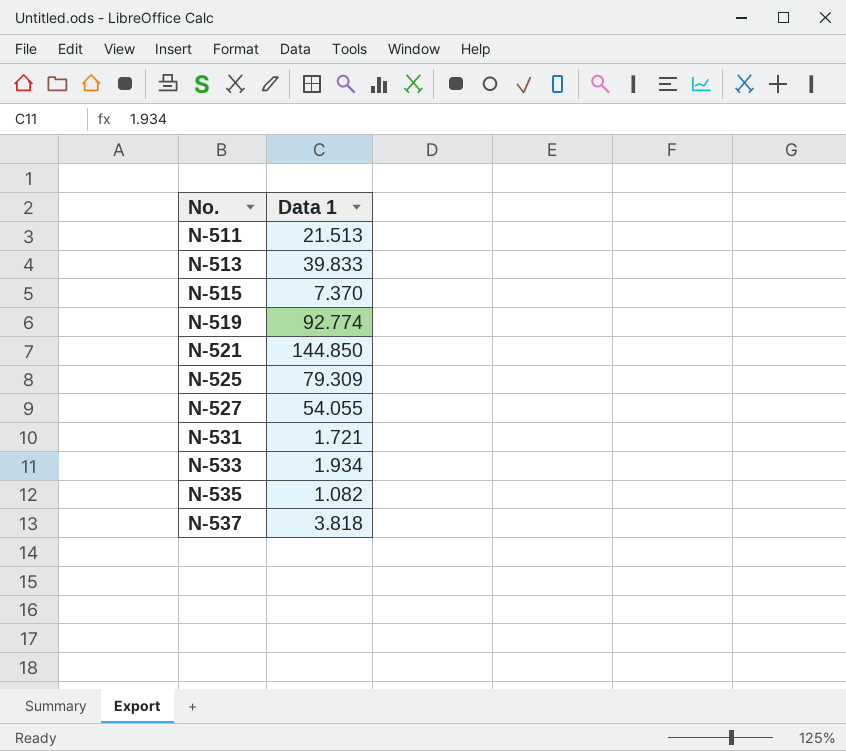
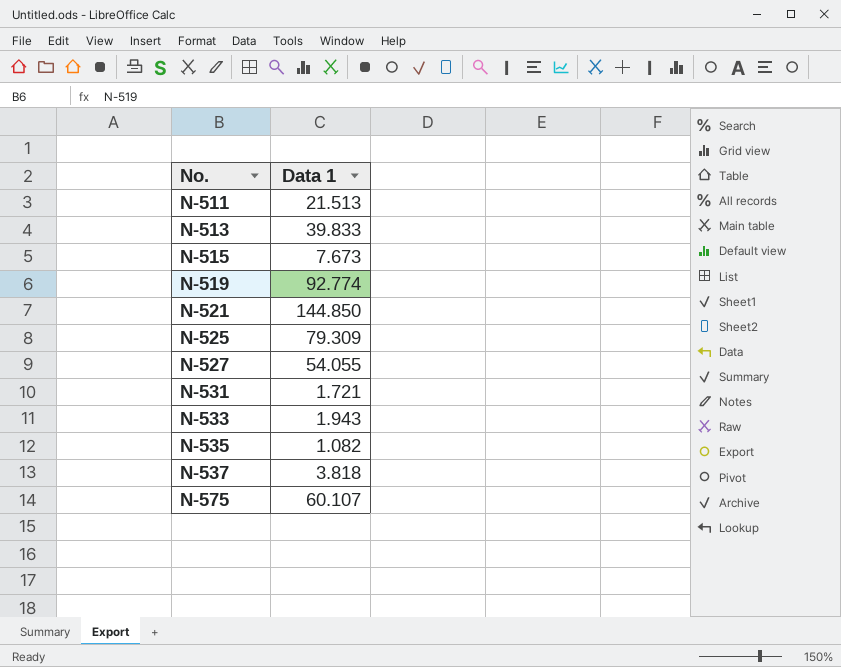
N-515 | Data 1: 7.370 -> 7.673
N-533 | Data 1: 1.934 -> 1.943
row N-575: none -> 60.107

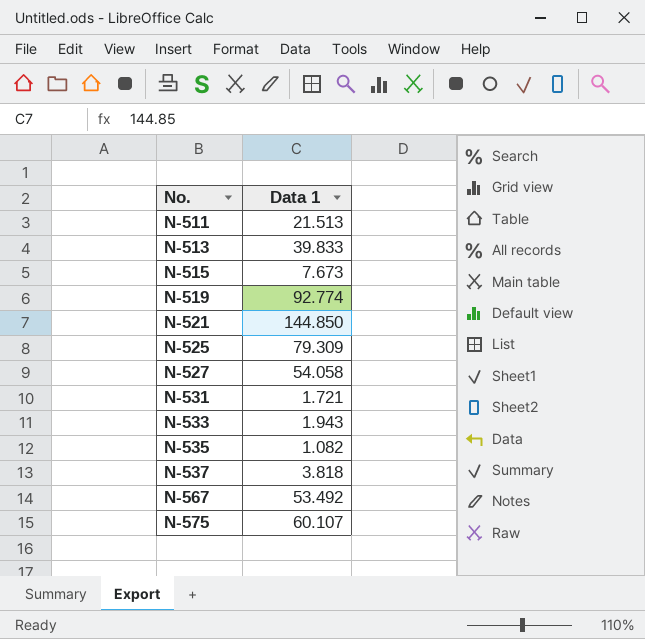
N-527 | Data 1: 54.055 -> 54.058
row N-567: none -> 53.492

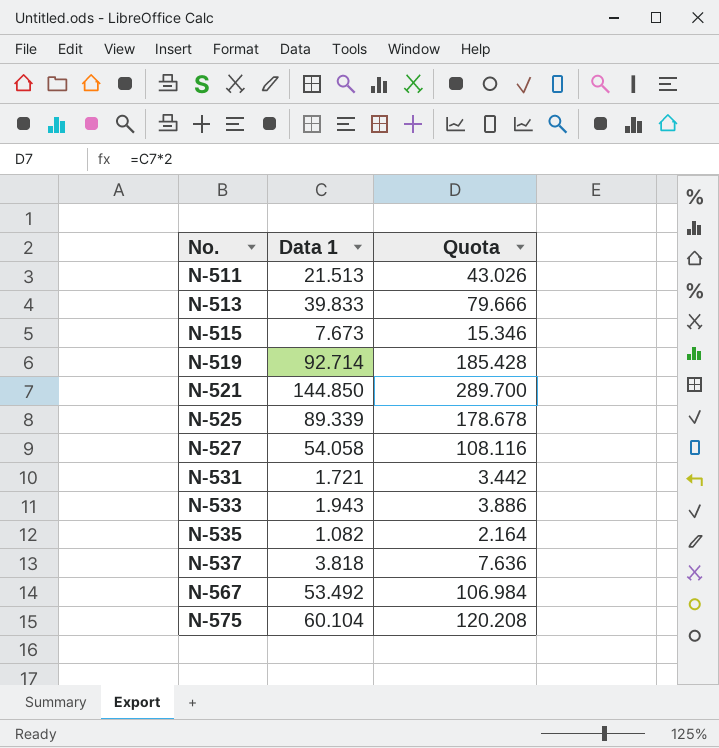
column Quota | formula: none -> [Data 1] * 2
N-519 | Data 1: 92.774 -> 92.714
N-525 | Data 1: 79.309 -> 89.339
N-575 | Data 1: 60.107 -> 60.104

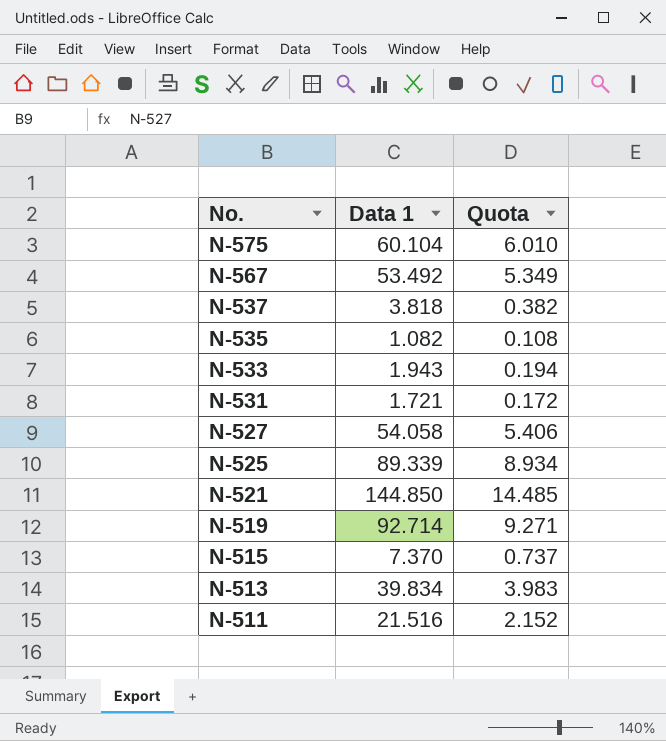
row order: No. ascending -> No. descending
column Quota | formula: [Data 1] * 2 -> [Data 1] * 0.1
N-515 | Data 1: 7.673 -> 7.370
N-513 | Data 1: 39.833 -> 39.834
N-511 | Data 1: 21.513 -> 21.516

